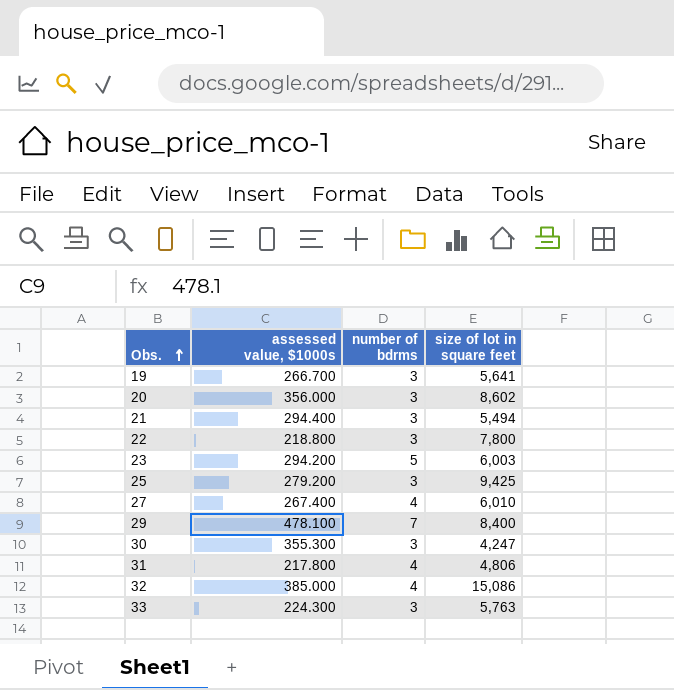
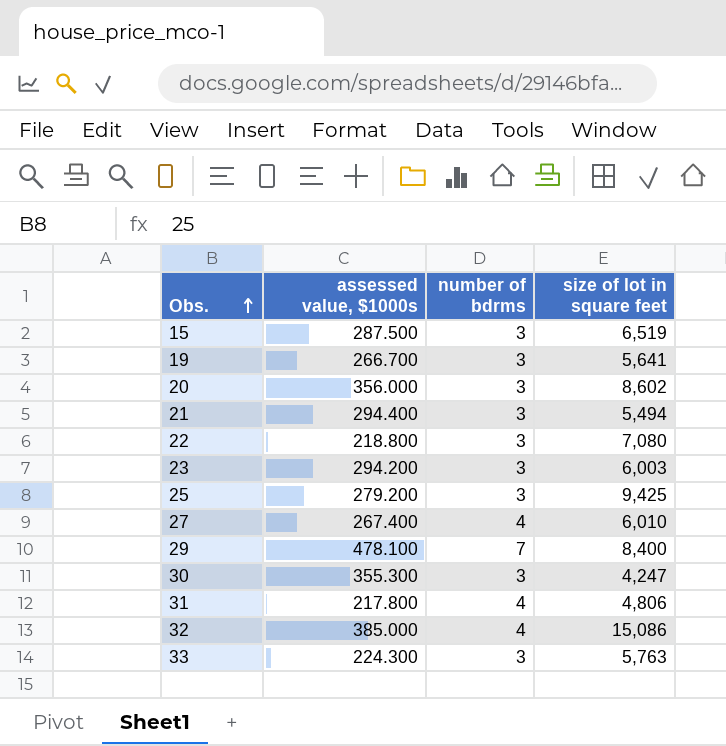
row 15: none -> 287.500 | 3 | 6,519
22 | size of lot in square feet: 7,800 -> 7,080
23 | number of bdrms: 5 -> 3

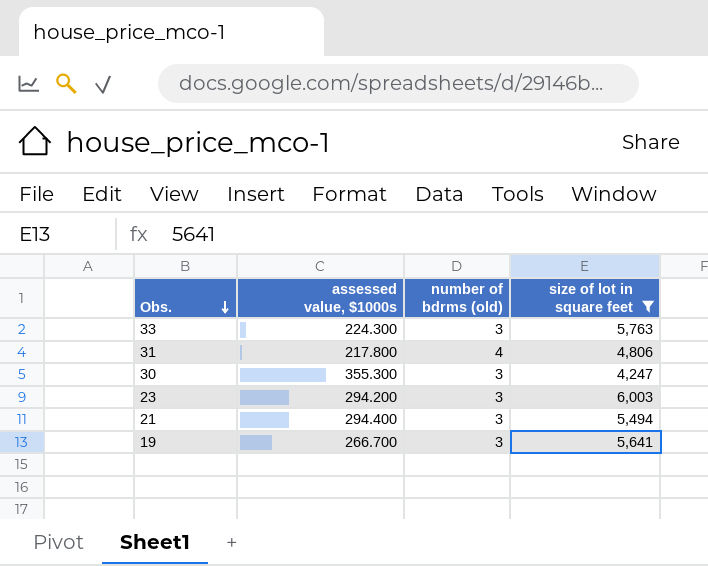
filter: none -> size of lot in square feet <= 6,003
row order: Obs. ascending -> Obs. descending
column name: number of bdrms -> number of bdrms (old)

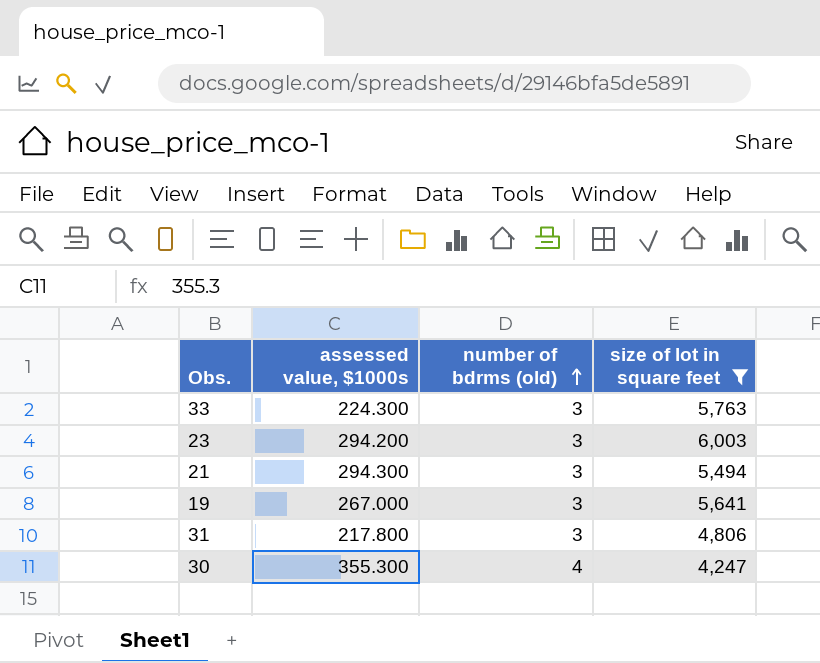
row order: Obs. descending -> number of bdrms (old) ascending
21 | assessed value, $1000s: 294.400 -> 294.300
19 | assessed value, $1000s: 266.700 -> 267.000
31 | number of bdrms (old): 4 -> 3
30 | number of bdrms (old): 3 -> 4

